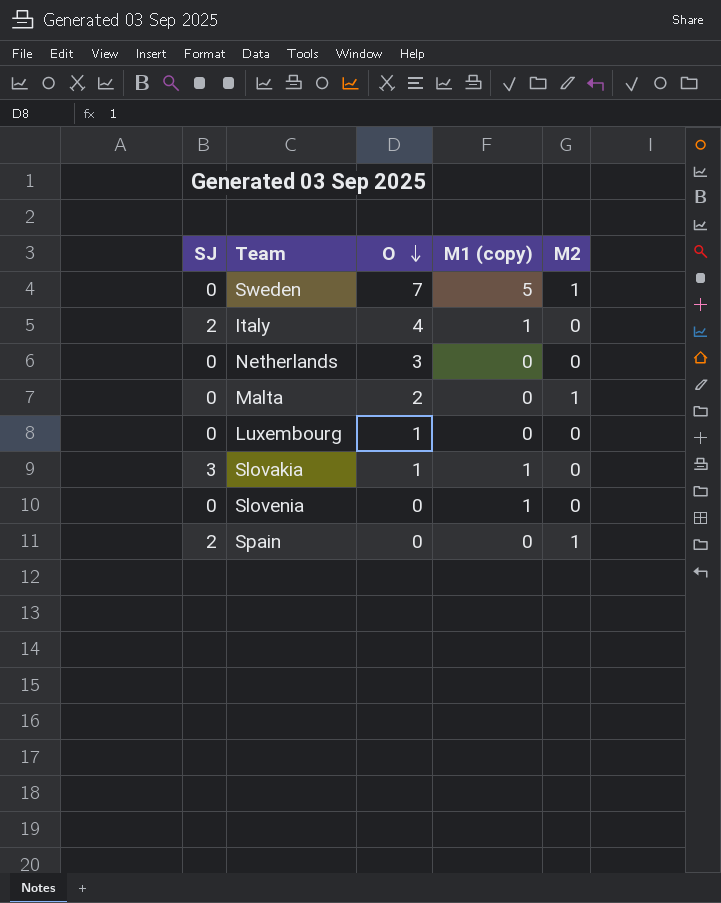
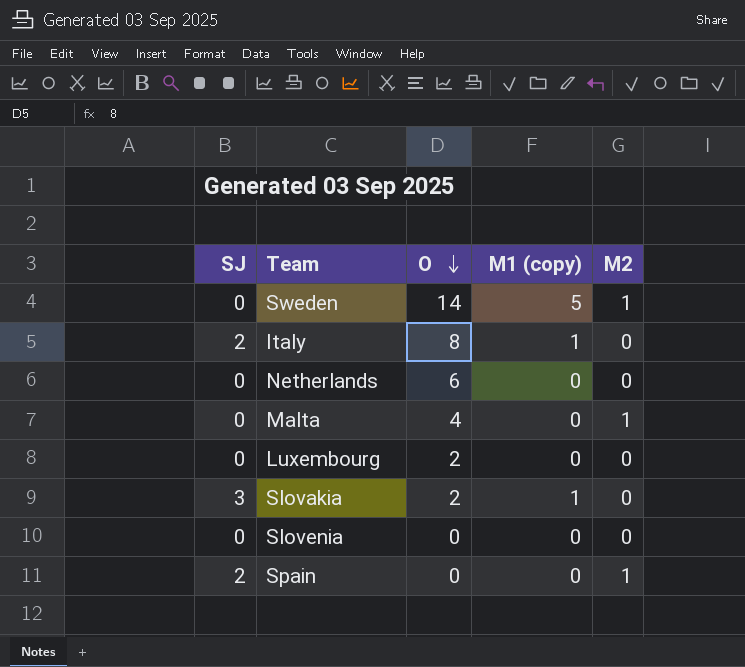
Sweden | O: 7 -> 14
Italy | O: 4 -> 8
Netherlands | O: 3 -> 6
Malta | O: 2 -> 4
Luxembourg | O: 1 -> 2
Slovakia | O: 1 -> 2
Slovenia | M1 (copy): 1 -> 0

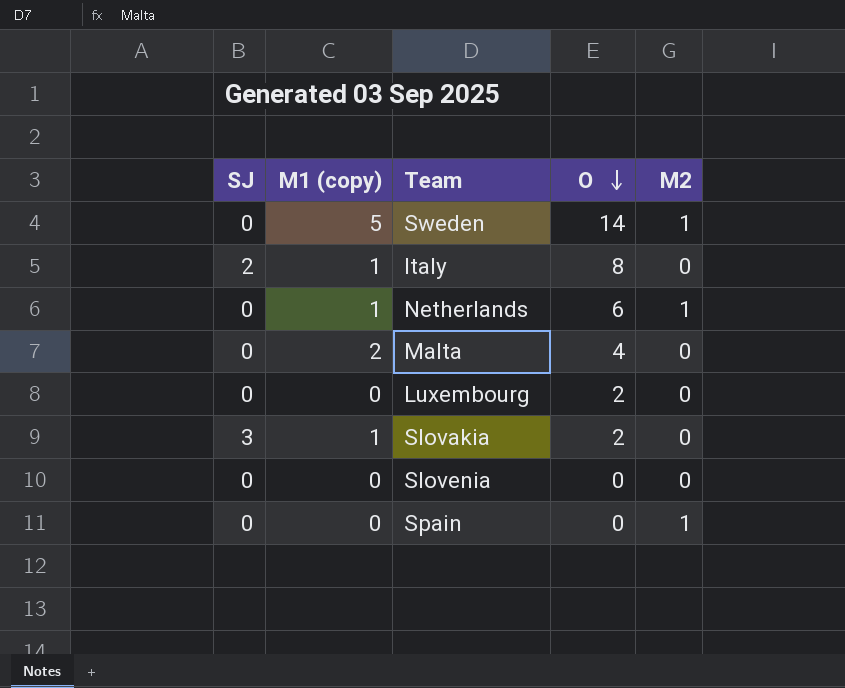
column M1 (copy) | position: 4 -> 2
Netherlands | M1 (copy): 0 -> 1
Netherlands | M2: 0 -> 1
Malta | M1 (copy): 0 -> 2
Malta | M2: 1 -> 0
Spain | SJ: 2 -> 0

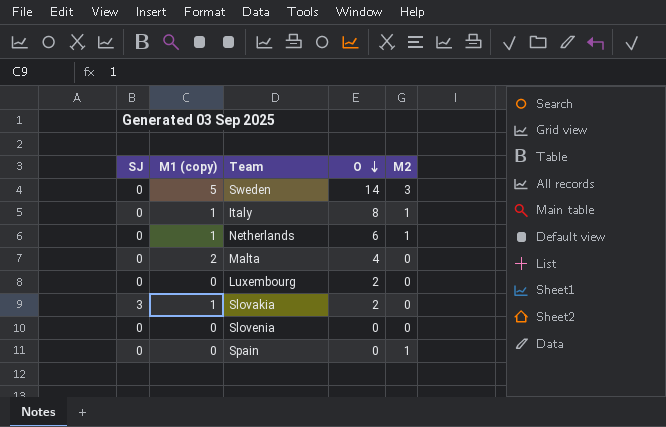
Sweden | M2: 1 -> 3
Italy | SJ: 2 -> 0
Italy | M2: 0 -> 1

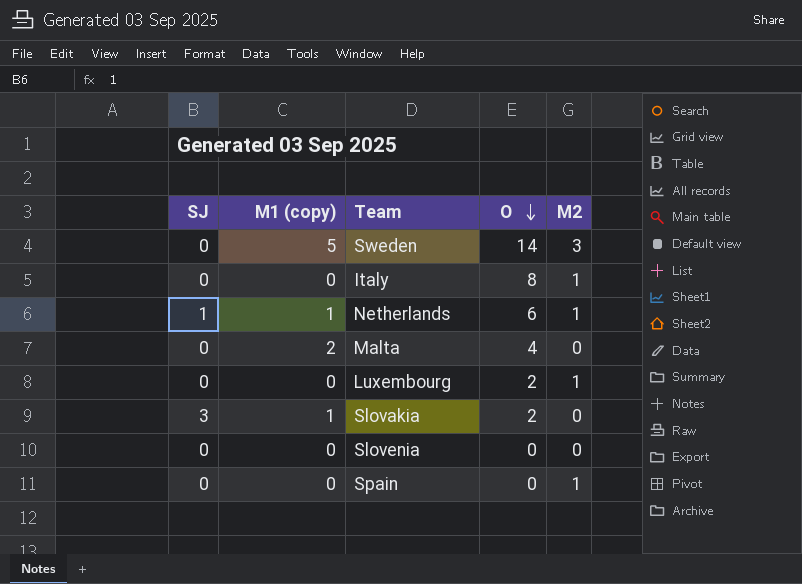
Italy | M1 (copy): 1 -> 0
Netherlands | SJ: 0 -> 1
Luxembourg | M2: 0 -> 1

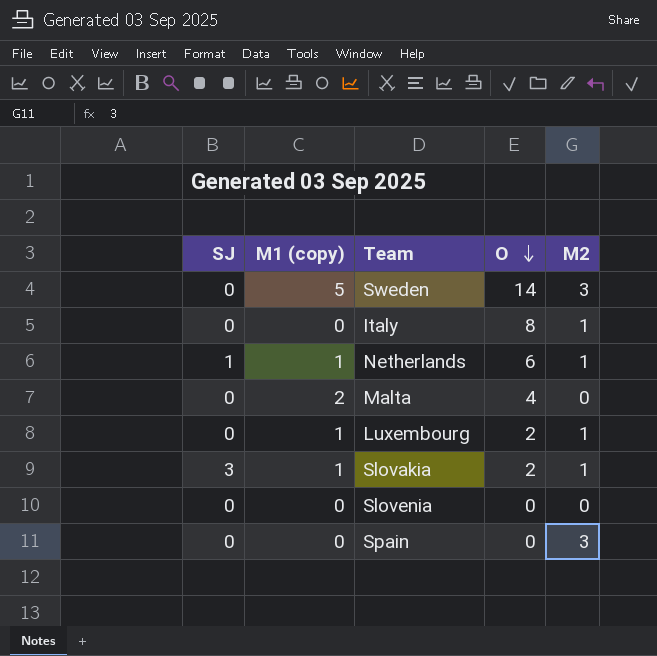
Luxembourg | M1 (copy): 0 -> 1
Slovakia | M2: 0 -> 1
Spain | M2: 1 -> 3

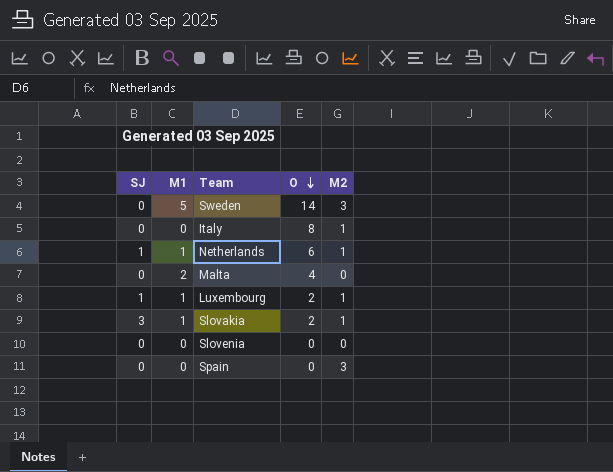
column name: M1 (copy) -> M1
Luxembourg | SJ: 0 -> 1

